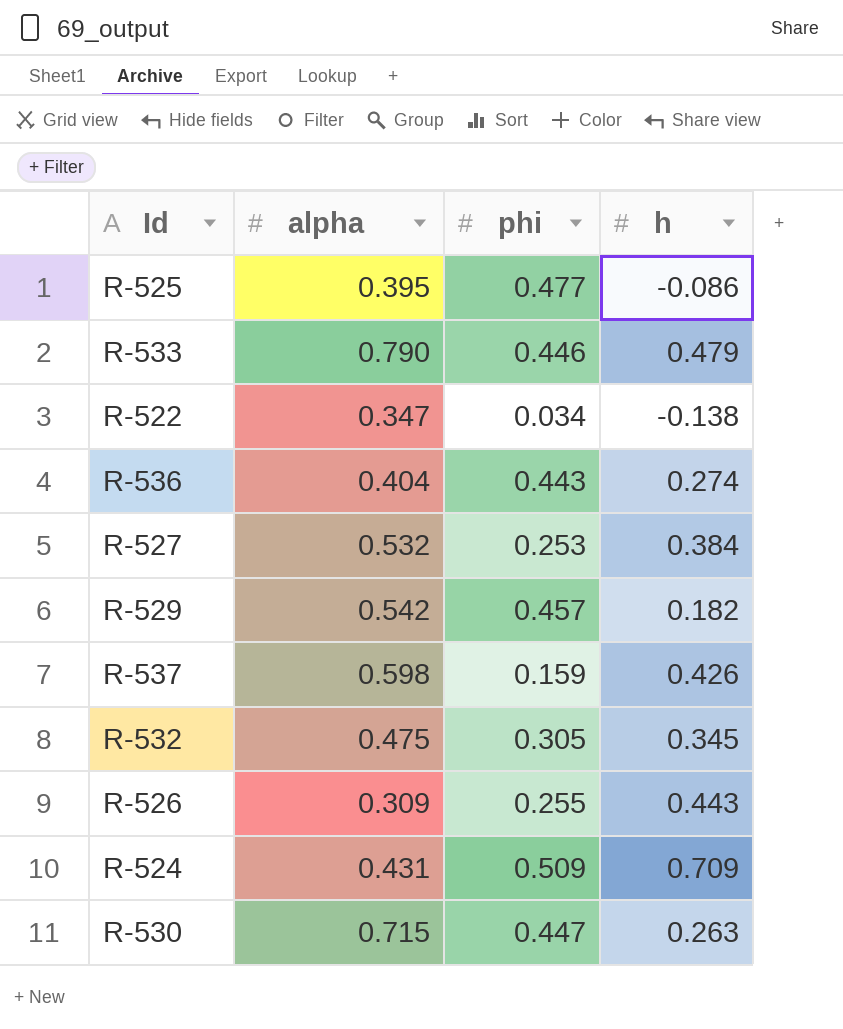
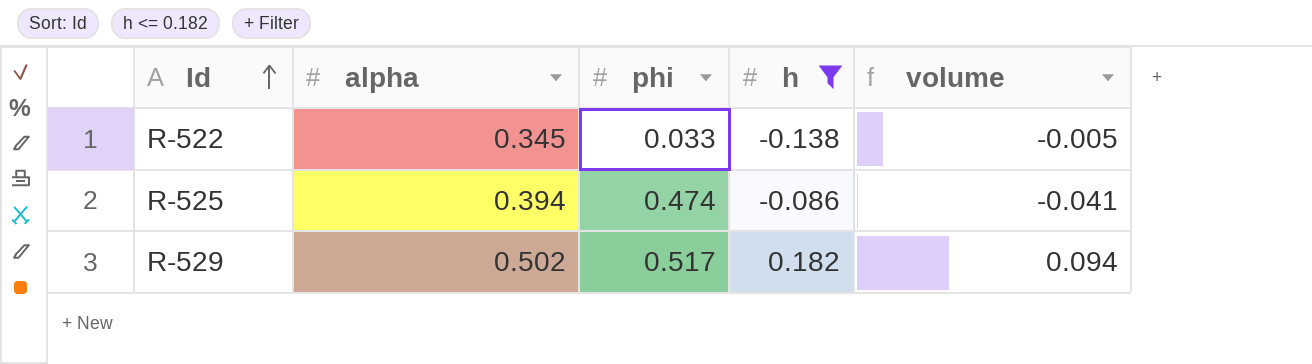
filter: none -> h <= 0.182
row order: none -> Id ascending
column volume | formula: none -> [phi] * [h]
R-522 | alpha: 0.347 -> 0.345
R-522 | phi: 0.034 -> 0.033
R-525 | alpha: 0.395 -> 0.394
R-525 | phi: 0.477 -> 0.474
R-529 | alpha: 0.542 -> 0.502
R-529 | phi: 0.457 -> 0.517

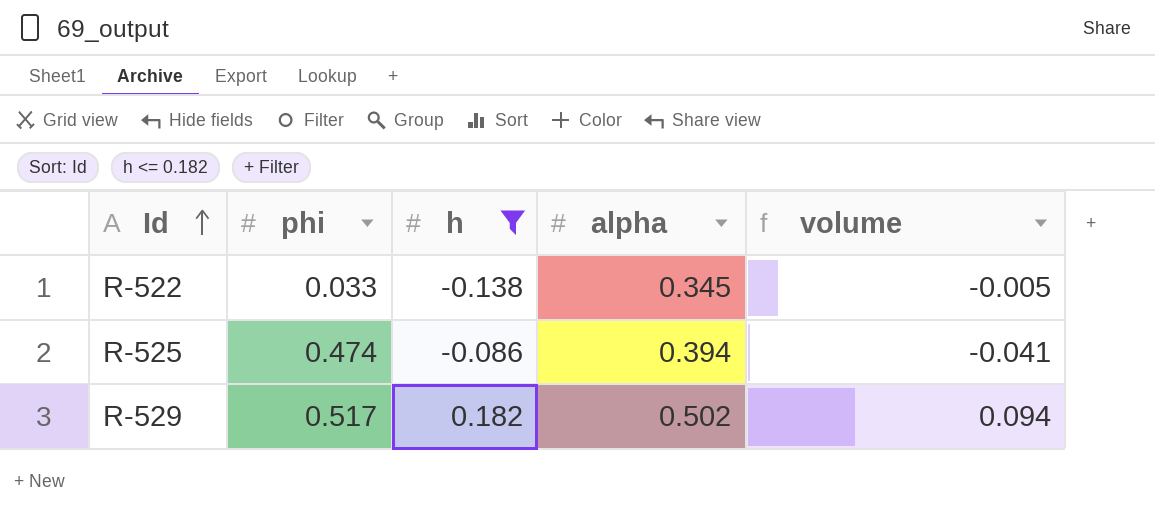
column alpha | position: 2 -> 4

